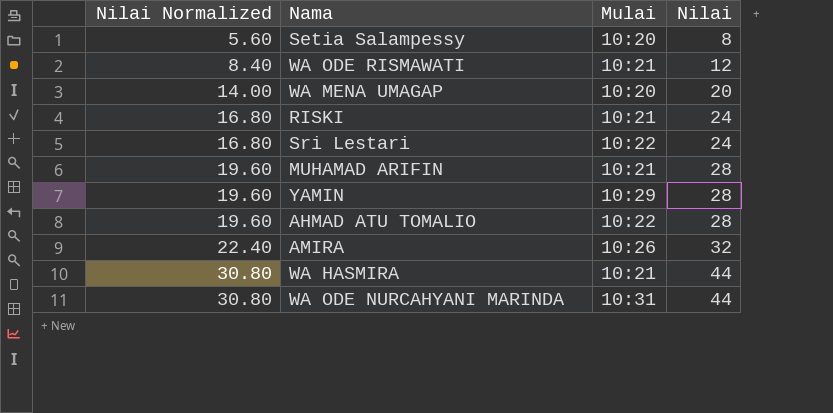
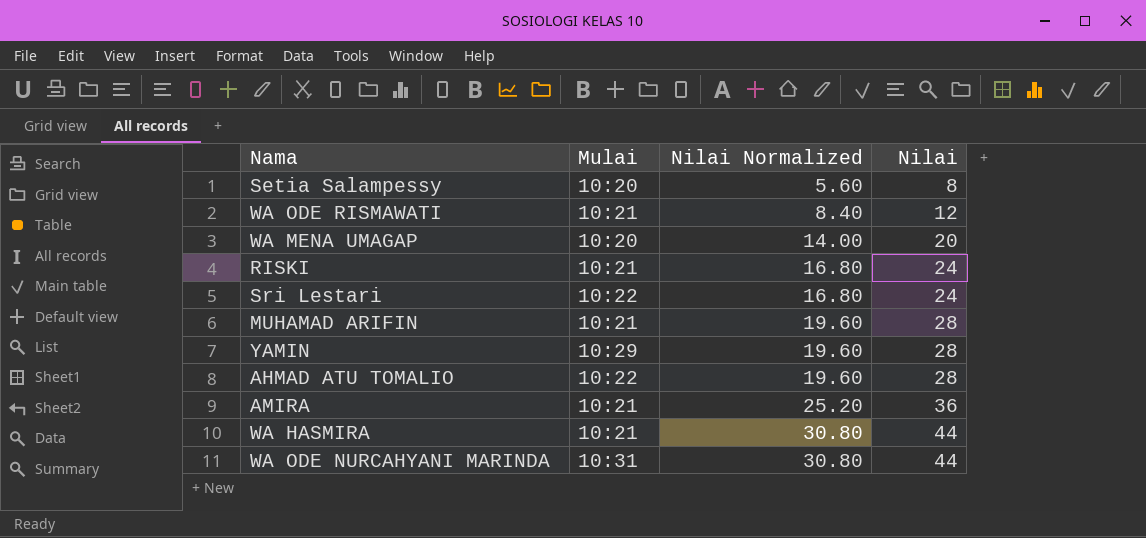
column Nilai Normalized | position: 1 -> 3
AMIRA | Mulai: 10:26 -> 10:21
AMIRA | Nilai Normalized: 22.40 -> 25.20
AMIRA | Nilai: 32 -> 36

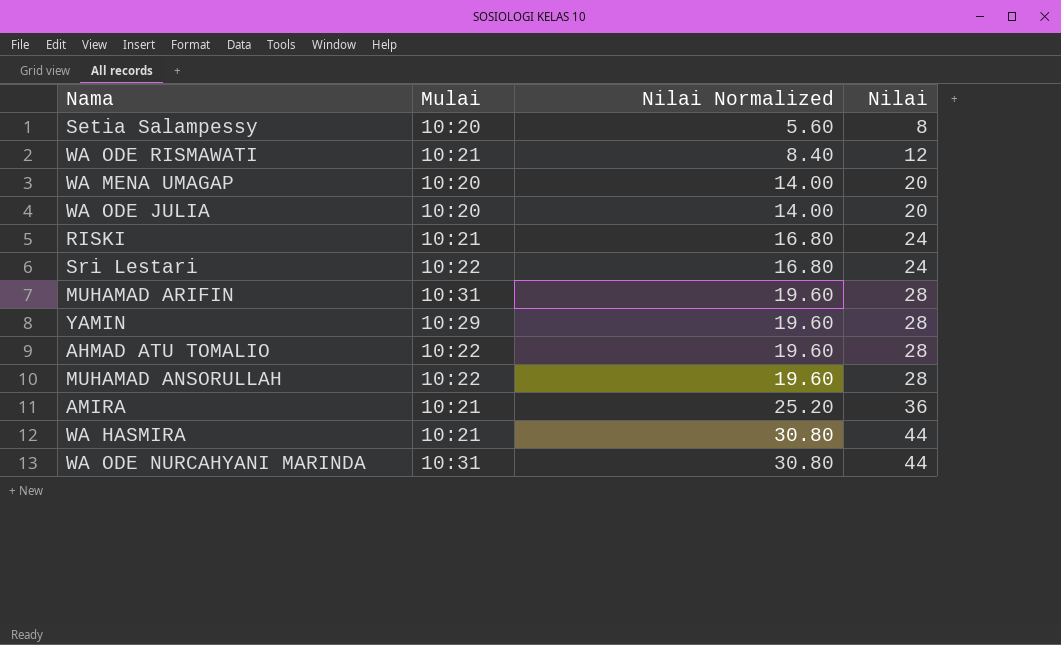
row WA ODE JULIA: none -> 10:20 | 14.00 | 20
MUHAMAD ARIFIN | Mulai: 10:21 -> 10:31
row MUHAMAD ANSORULLAH: none -> 10:22 | 19.60 | 28

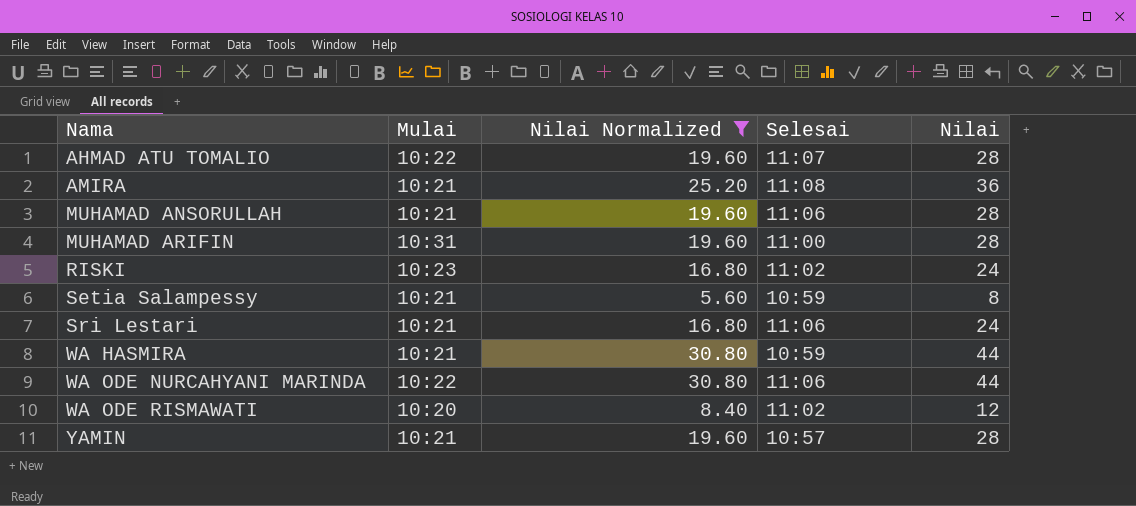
filter: none -> Nilai Normalized != 14.00
row order: Nilai Normalized ascending -> Nama ascending
column Selesai | position: none -> 4
MUHAMAD ANSORULLAH | Mulai: 10:22 -> 10:21
RISKI | Mulai: 10:21 -> 10:23
Setia Salampessy | Mulai: 10:20 -> 10:21
Sri Lestari | Mulai: 10:22 -> 10:21
WA ODE NURCAHYANI MARINDA | Mulai: 10:31 -> 10:22
WA ODE RISMAWATI | Mulai: 10:21 -> 10:20
YAMIN | Mulai: 10:29 -> 10:21

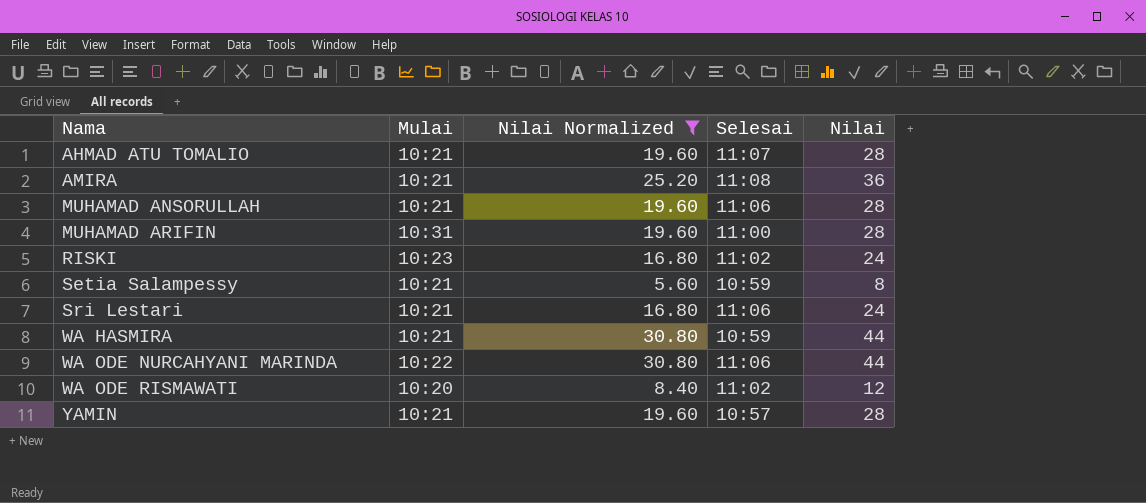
AHMAD ATU TOMALIO | Mulai: 10:22 -> 10:21

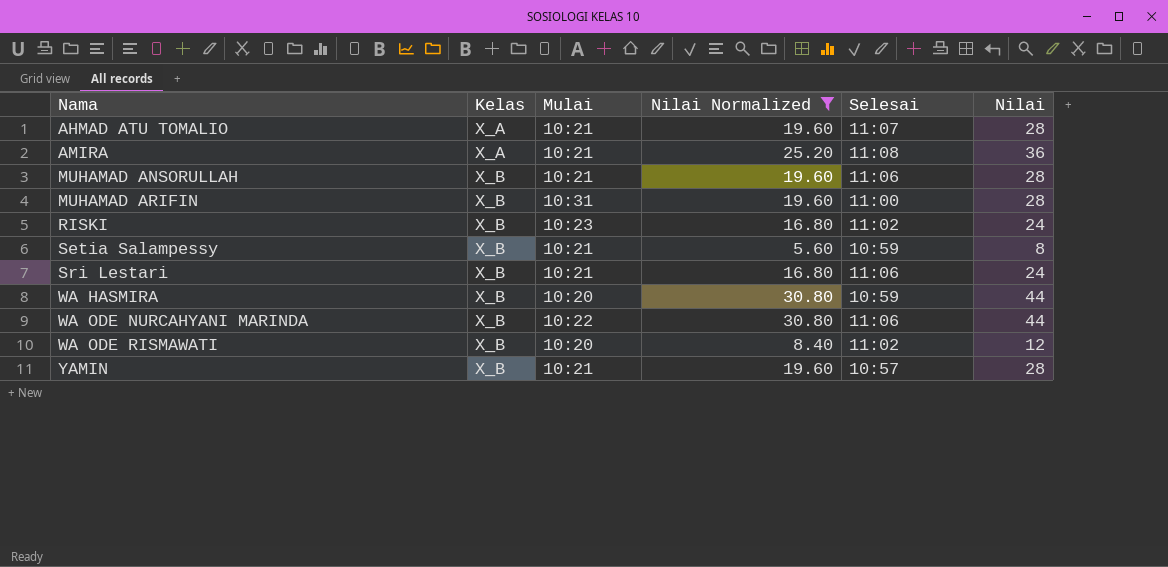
column Kelas | position: none -> 2
WA HASMIRA | Mulai: 10:21 -> 10:20

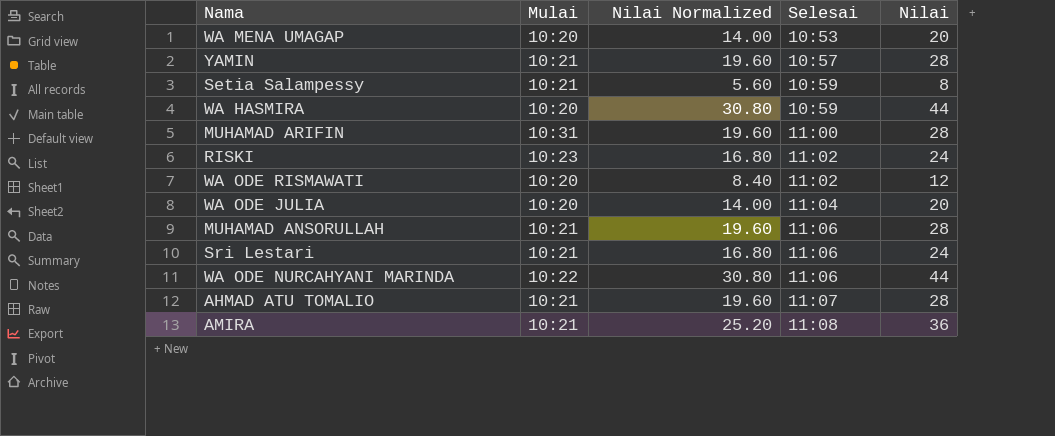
filter: Nilai Normalized != 14.00 -> none
row order: Nama ascending -> Selesai ascending
column Kelas | position: 2 -> none

